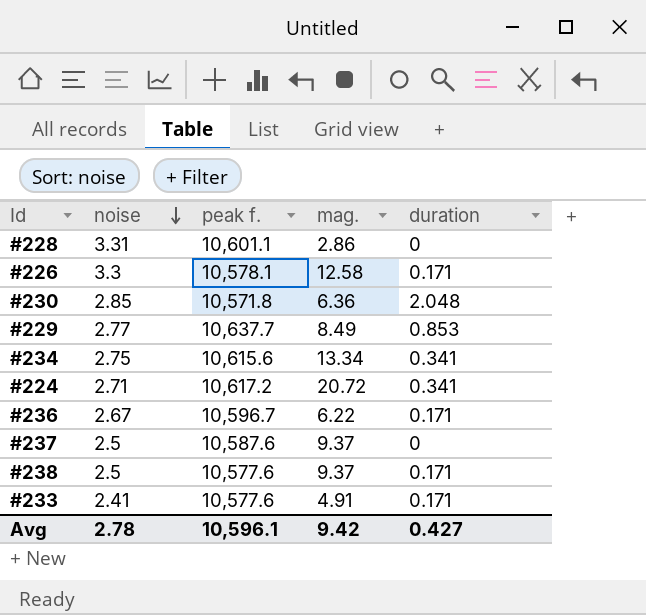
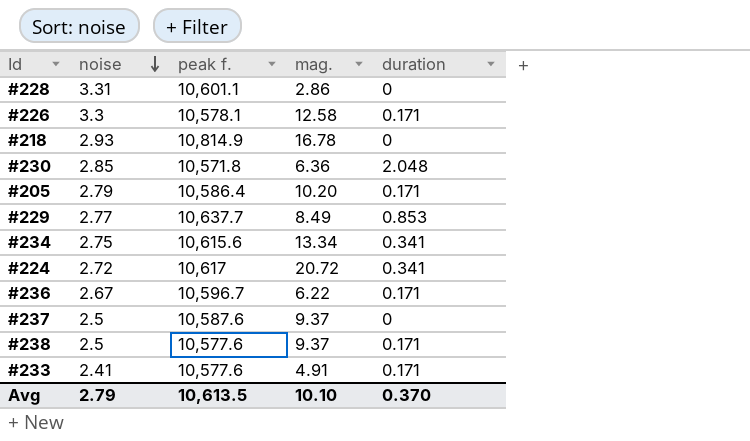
row #218: none -> 2.93 | 10,814.9 | 16.78 | 0
row #205: none -> 2.79 | 10,586.4 | 10.20 | 0.171
#224 | noise: 2.71 -> 2.72
#224 | peak f.: 10,617.2 -> 10,617
Avg | noise: 2.78 -> 2.79
Avg | peak f.: 10,596.1 -> 10,613.5
Avg | mag.: 9.42 -> 10.10
Avg | duration: 0.427 -> 0.370

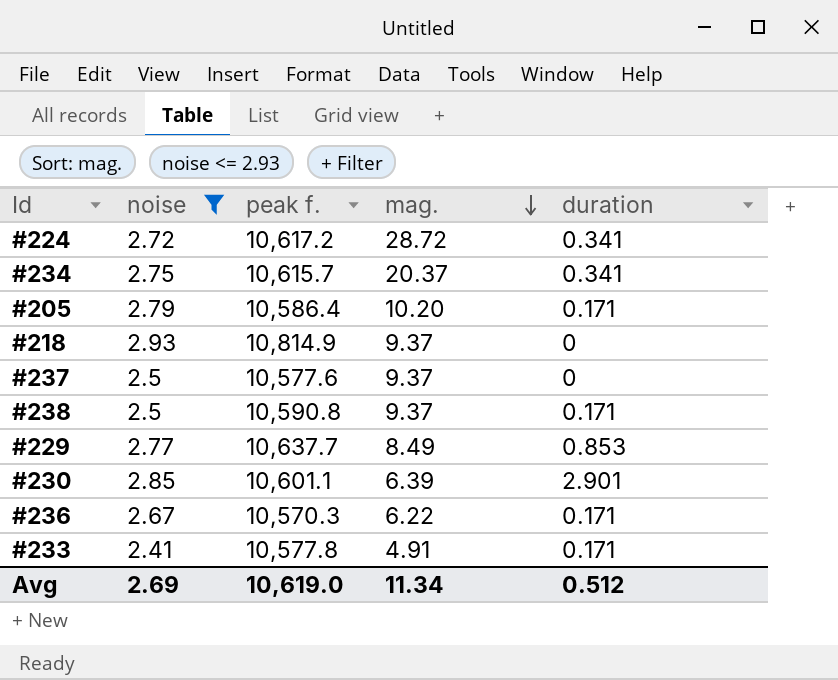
filter: none -> noise <= 2.93
row order: noise descending -> mag. descending
#224 | peak f.: 10,617 -> 10,617.2
#224 | mag.: 20.72 -> 28.72
#234 | peak f.: 10,615.6 -> 10,615.7
#234 | mag.: 13.34 -> 20.37
#218 | mag.: 16.78 -> 9.37
#237 | peak f.: 10,587.6 -> 10,577.6
#238 | peak f.: 10,577.6 -> 10,590.8
#230 | peak f.: 10,571.8 -> 10,601.1
#230 | mag.: 6.36 -> 6.39
#230 | duration: 2.048 -> 2.901
#236 | peak f.: 10,596.7 -> 10,570.3
#233 | peak f.: 10,577.6 -> 10,577.8
Avg | noise: 2.79 -> 2.69
Avg | peak f.: 10,613.5 -> 10,619.0
Avg | mag.: 10.10 -> 11.34
Avg | duration: 0.370 -> 0.512

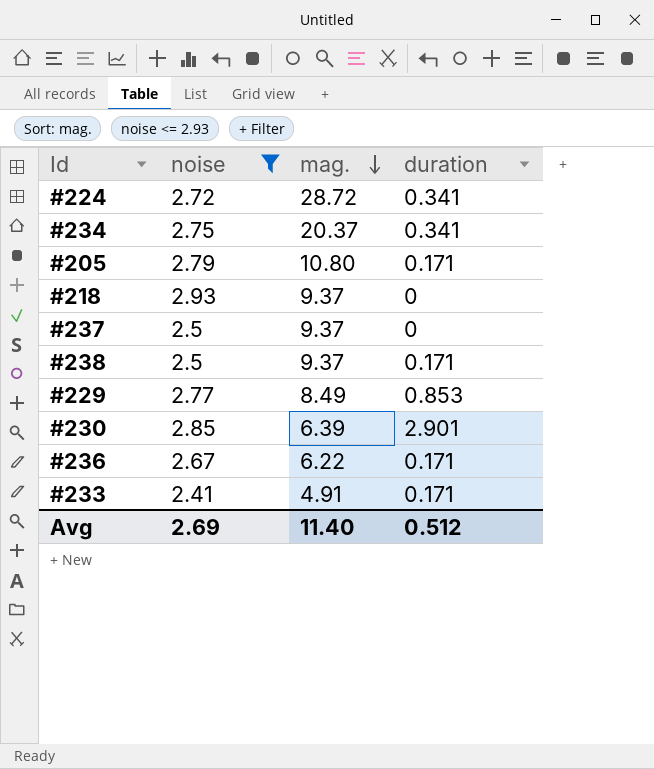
column peak f. | position: 3 -> none
#205 | mag.: 10.20 -> 10.80
Avg | mag.: 11.34 -> 11.40

